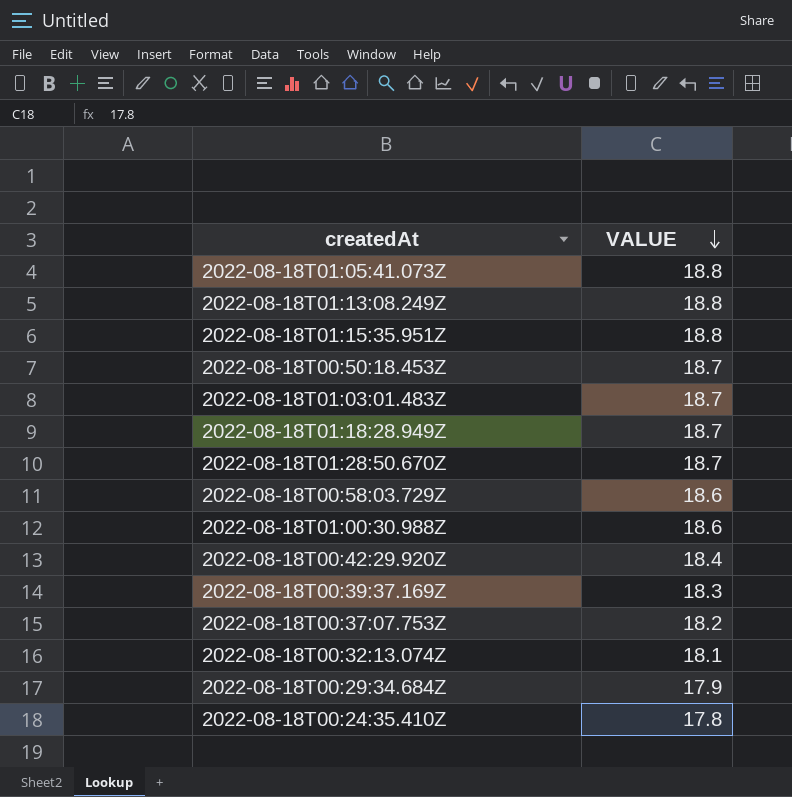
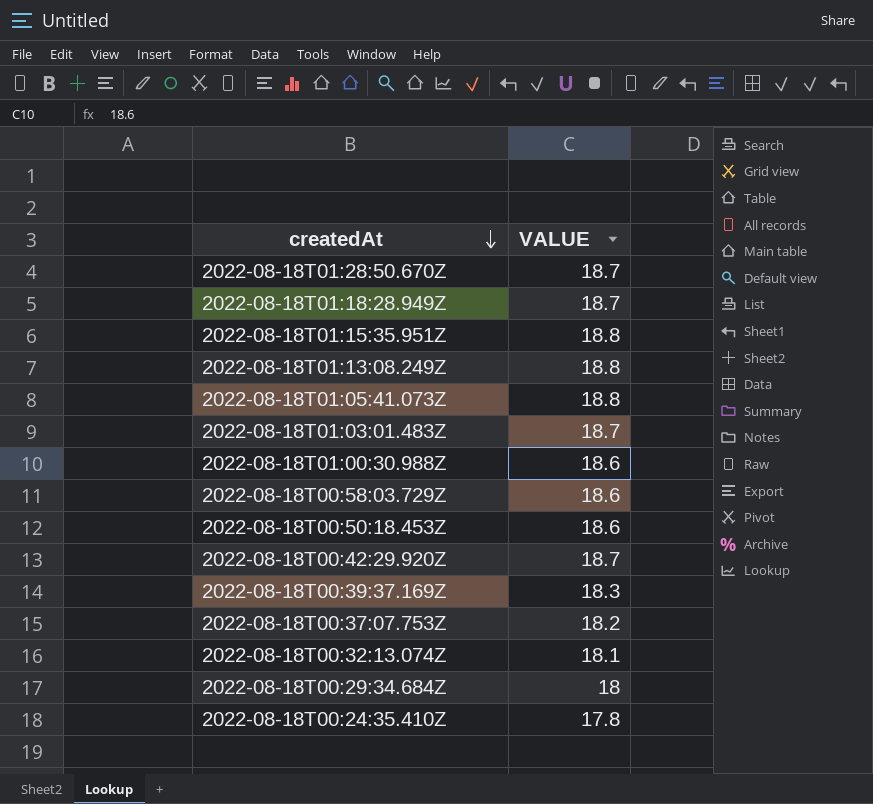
row order: VALUE descending -> createdAt descending
2022-08-18T00:50:18.453Z | VALUE: 18.7 -> 18.6
2022-08-18T00:42:29.920Z | VALUE: 18.4 -> 18.7
2022-08-18T00:29:34.684Z | VALUE: 17.9 -> 18

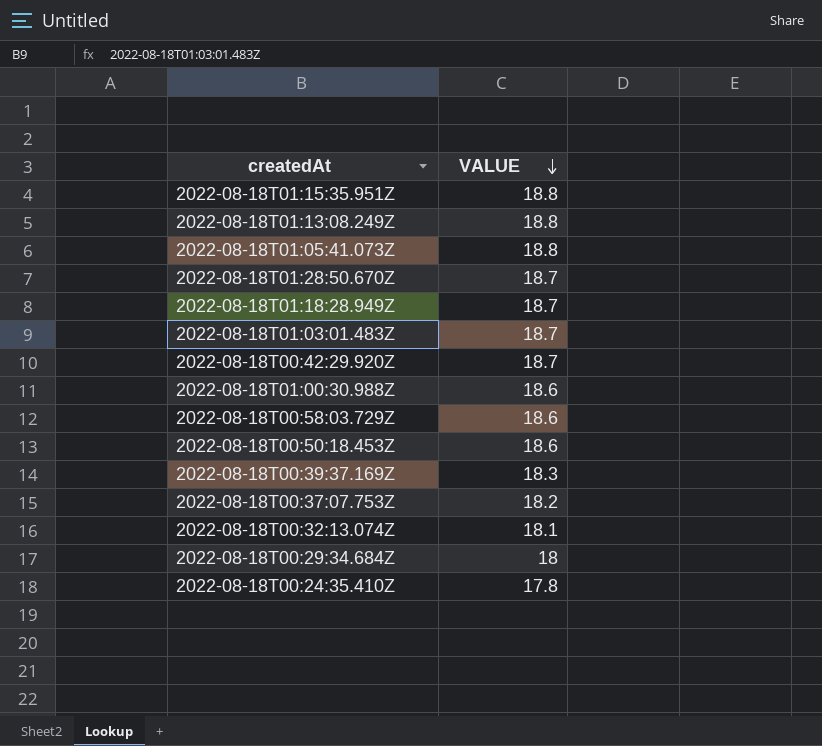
row order: createdAt descending -> VALUE descending

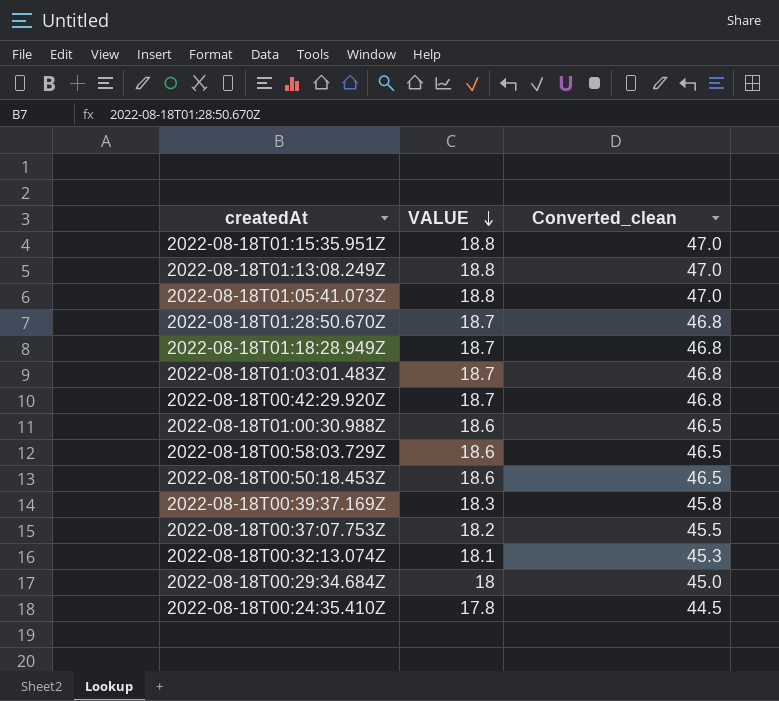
column Converted_clean | formula: none -> [VALUE] * 2.5

